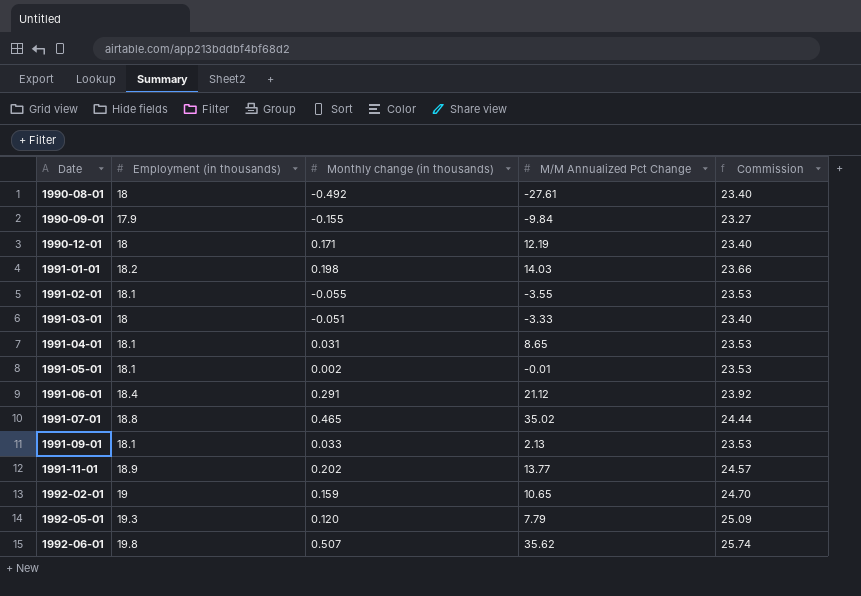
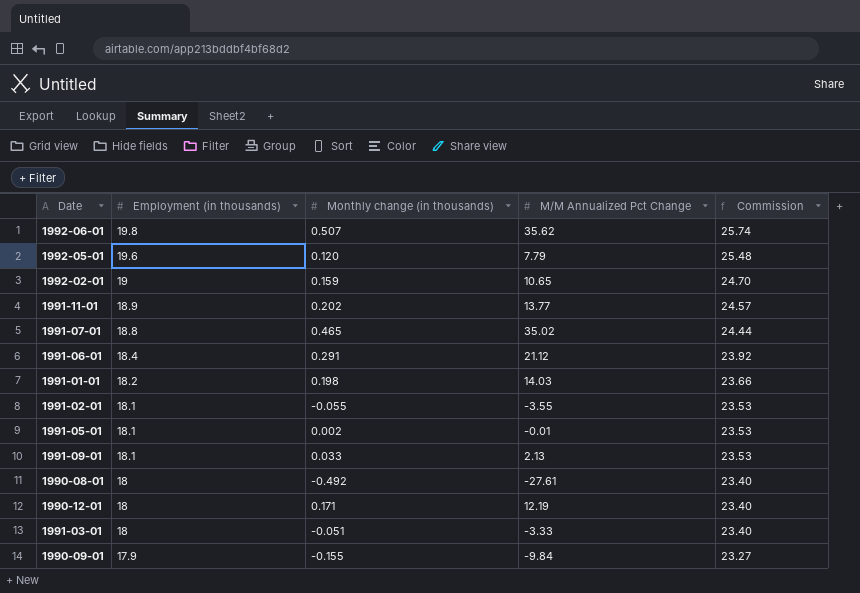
row order: Date ascending -> Employment (in thousands) descending
row 1991-04-01: 18.1 | 0.031 | 8.65 | 23.53 -> none
1992-05-01 | Employment (in thousands): 19.3 -> 19.6
1992-05-01 | Commission: 25.09 -> 25.48

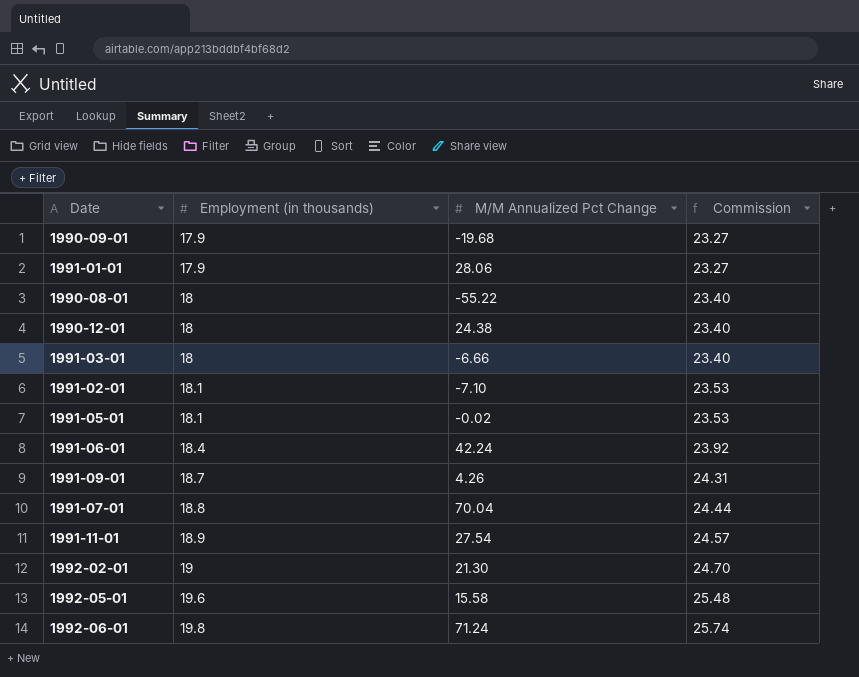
row order: Employment (in thousands) descending -> Employment (in thousands) ascending
column Monthly change (in thousands) | position: 3 -> none
1990-09-01 | M/M Annualized Pct Change: -9.84 -> -19.68
1991-01-01 | Employment (in thousands): 18.2 -> 17.9
1991-01-01 | M/M Annualized Pct Change: 14.03 -> 28.06
1991-01-01 | Commission: 23.66 -> 23.27
1990-08-01 | M/M Annualized Pct Change: -27.61 -> -55.22
1990-12-01 | M/M Annualized Pct Change: 12.19 -> 24.38
1991-03-01 | M/M Annualized Pct Change: -3.33 -> -6.66
1991-02-01 | M/M Annualized Pct Change: -3.55 -> -7.10
1991-05-01 | M/M Annualized Pct Change: -0.01 -> -0.02
1991-06-01 | M/M Annualized Pct Change: 21.12 -> 42.24
1991-09-01 | Employment (in thousands): 18.1 -> 18.7
1991-09-01 | M/M Annualized Pct Change: 2.13 -> 4.26
1991-09-01 | Commission: 23.53 -> 24.31
1991-07-01 | M/M Annualized Pct Change: 35.02 -> 70.04
1991-11-01 | M/M Annualized Pct Change: 13.77 -> 27.54
1992-02-01 | M/M Annualized Pct Change: 10.65 -> 21.30
1992-05-01 | M/M Annualized Pct Change: 7.79 -> 15.58
1992-06-01 | M/M Annualized Pct Change: 35.62 -> 71.24

